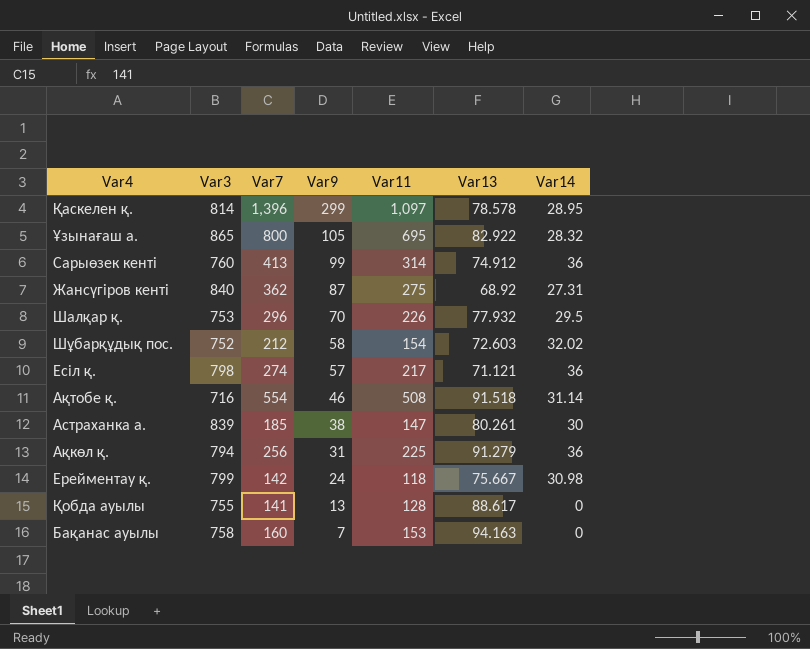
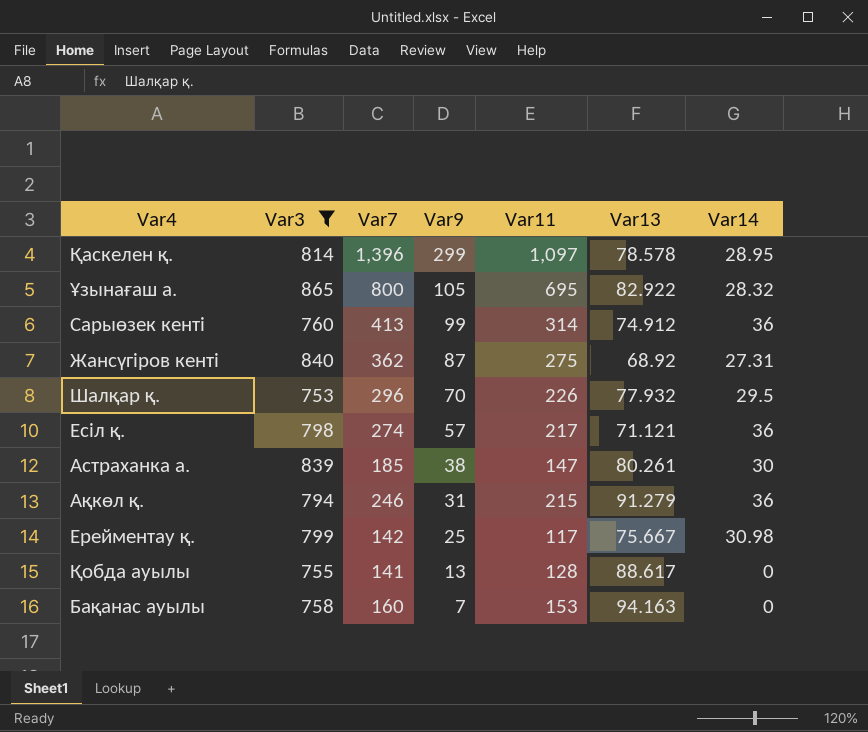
filter: none -> Var3 >= 753
Ақкөл қ. | Var7: 256 -> 246
Ақкөл қ. | Var11: 225 -> 215
Ерейментау қ. | Var9: 24 -> 25
Ерейментау қ. | Var11: 118 -> 117

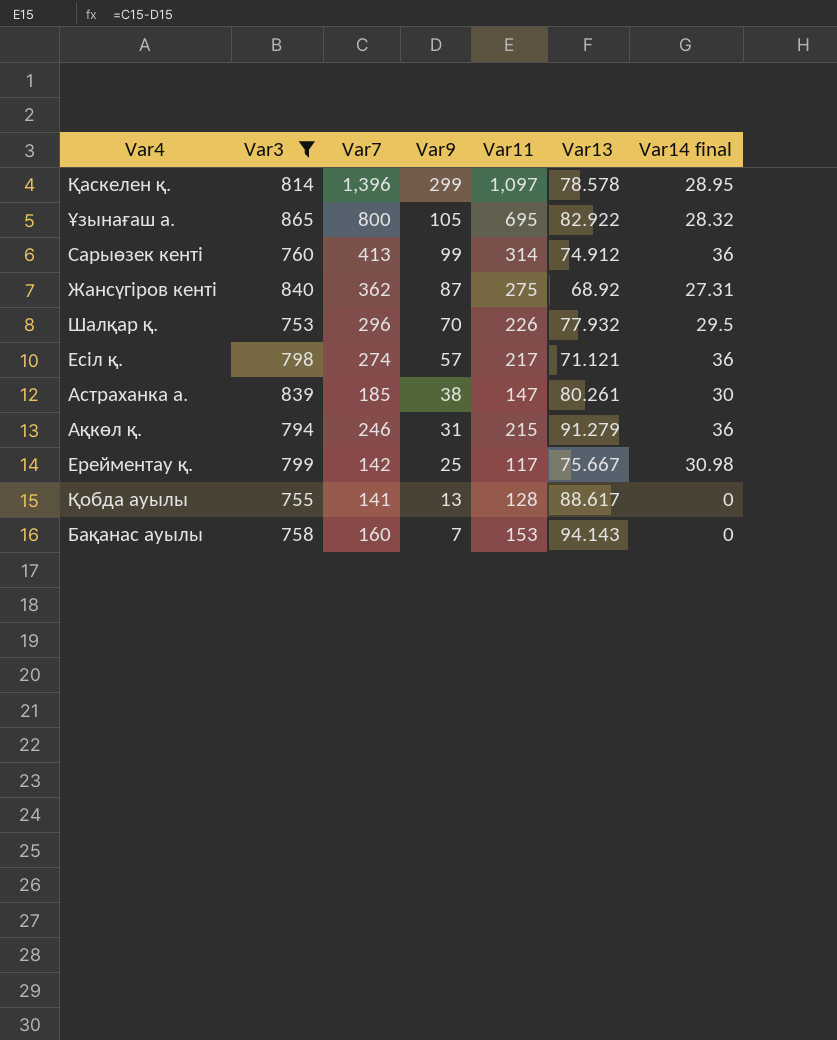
column name: Var14 -> Var14 final
Бақанас ауылы | Var13: 94.163 -> 94.143

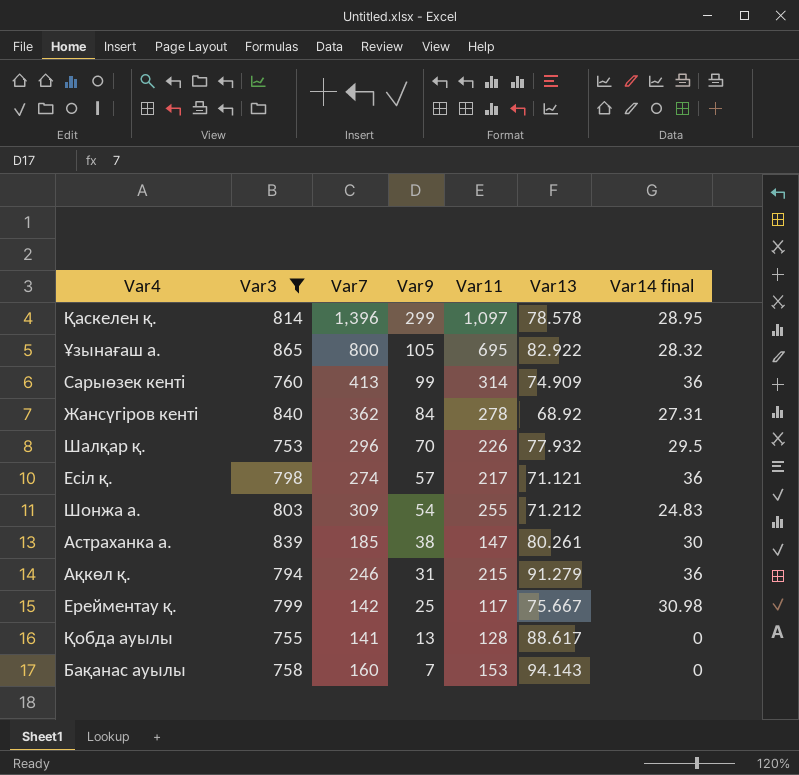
Сарыөзек кенті | Var13: 74.912 -> 74.909
Жансүгіров кенті | Var9: 87 -> 84
Жансүгіров кенті | Var11: 275 -> 278
row Шонжа а.: none -> 803 | 309 | 54 | 255 | 71.212 | 24.83

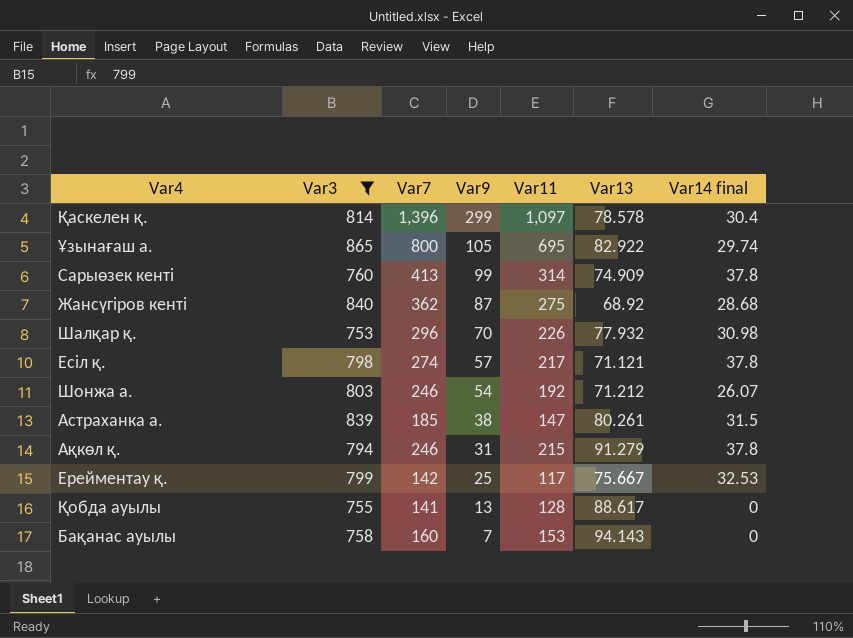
Қаскелен қ. | Var14 final: 28.95 -> 30.4
Ұзынағаш а. | Var14 final: 28.32 -> 29.74
Сарыөзек кенті | Var14 final: 36 -> 37.8
Жансүгіров кенті | Var9: 84 -> 87
Жансүгіров кенті | Var11: 278 -> 275
Жансүгіров кенті | Var14 final: 27.31 -> 28.68
Шалқар қ. | Var14 final: 29.5 -> 30.98
Есіл қ. | Var14 final: 36 -> 37.8
Шонжа а. | Var7: 309 -> 246
Шонжа а. | Var11: 255 -> 192
Шонжа а. | Var14 final: 24.83 -> 26.07
Астраханка а. | Var14 final: 30 -> 31.5
Ақкөл қ. | Var14 final: 36 -> 37.8
Ерейментау қ. | Var14 final: 30.98 -> 32.53

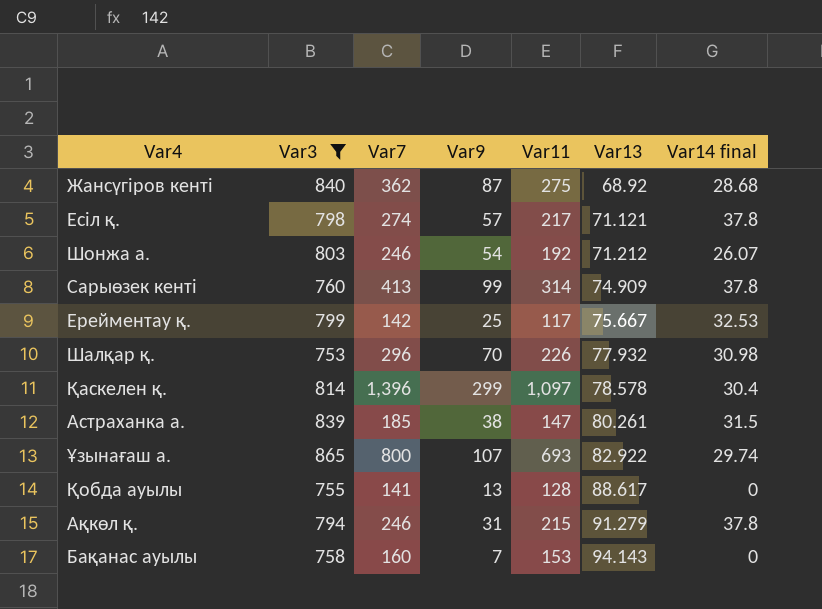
row order: Var9 descending -> Var13 ascending
Ұзынағаш а. | Var9: 105 -> 107
Ұзынағаш а. | Var11: 695 -> 693

